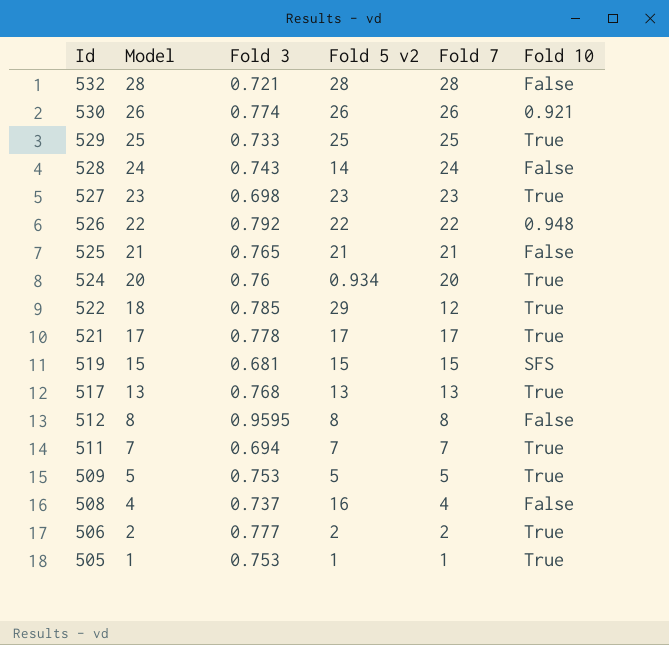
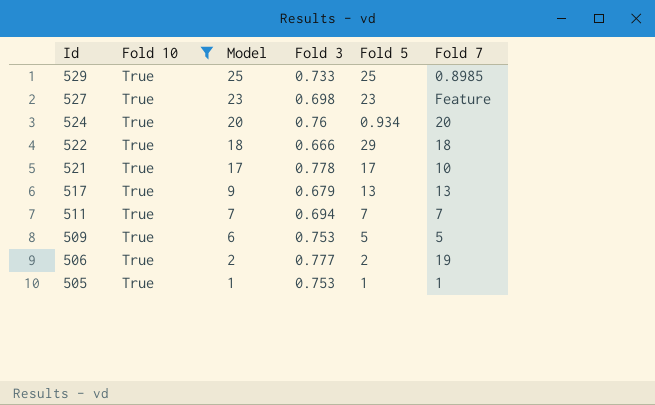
filter: none -> Fold 10 = True
column Fold 10 | position: 6 -> 2
column name: Fold 5 v2 -> Fold 5
529 | Fold 7: 25 -> 0.8985
527 | Fold 7: 23 -> Feature
522 | Fold 3: 0.785 -> 0.666
522 | Fold 7: 12 -> 18
521 | Fold 7: 17 -> 10
517 | Model: 13 -> 9
517 | Fold 3: 0.768 -> 0.679
509 | Model: 5 -> 6
506 | Fold 7: 2 -> 19

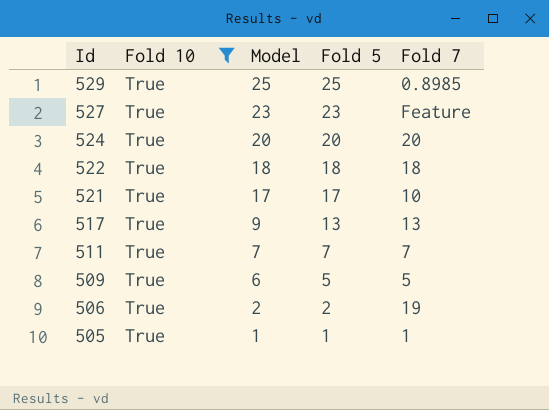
column Fold 3 | position: 4 -> none
524 | Fold 5: 0.934 -> 20
522 | Fold 5: 29 -> 18

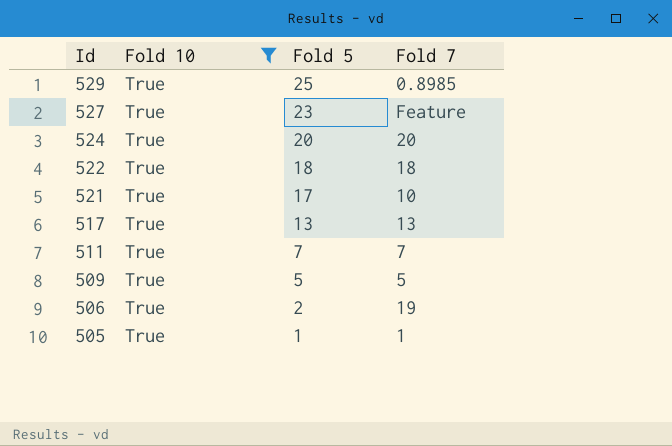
column Model | position: 3 -> none

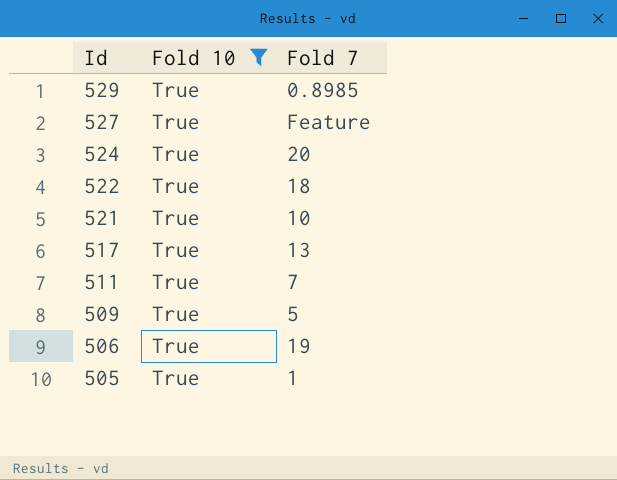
column Fold 5 | position: 3 -> none

